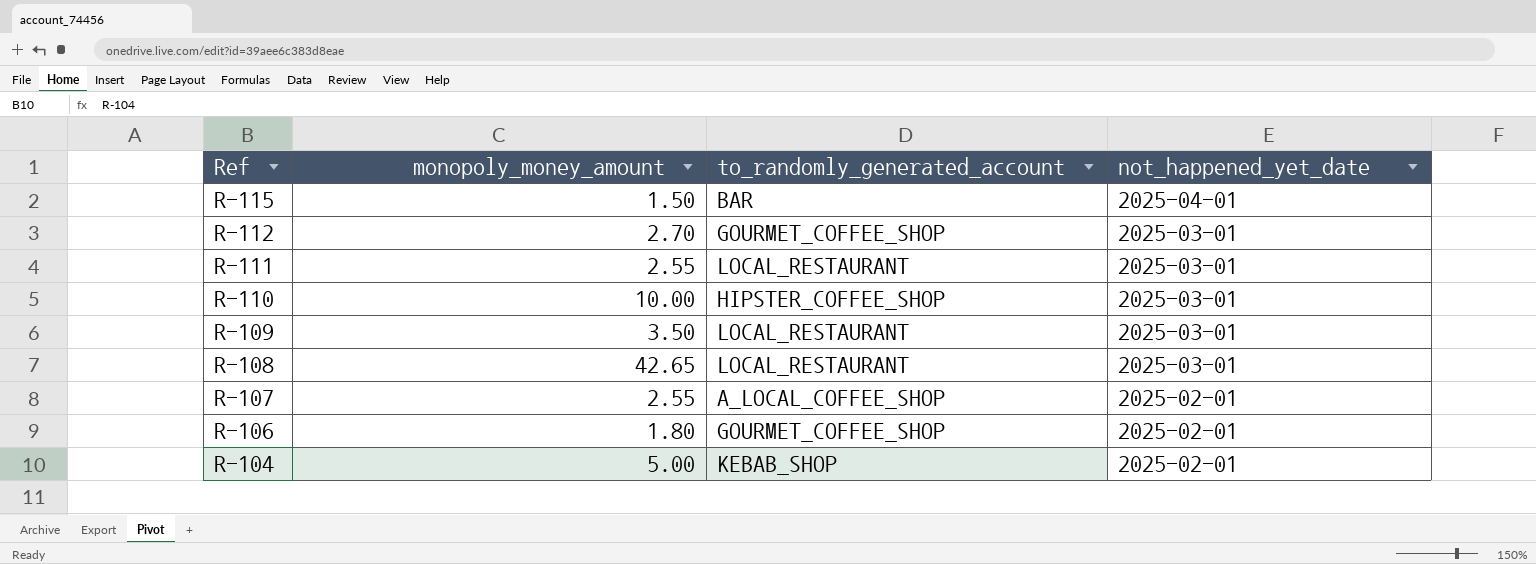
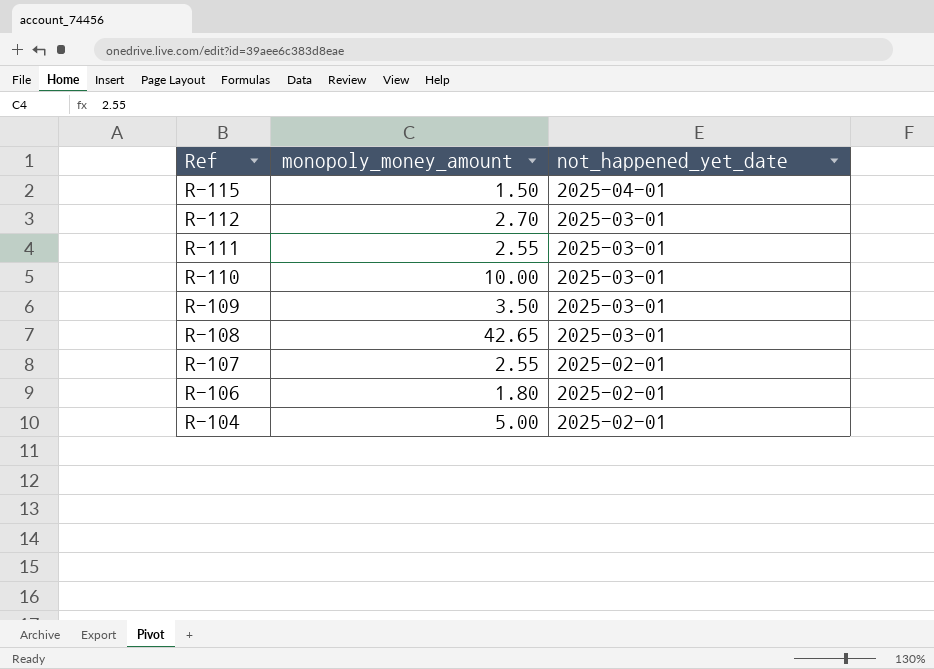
column to_randomly_generated_account | position: 3 -> none

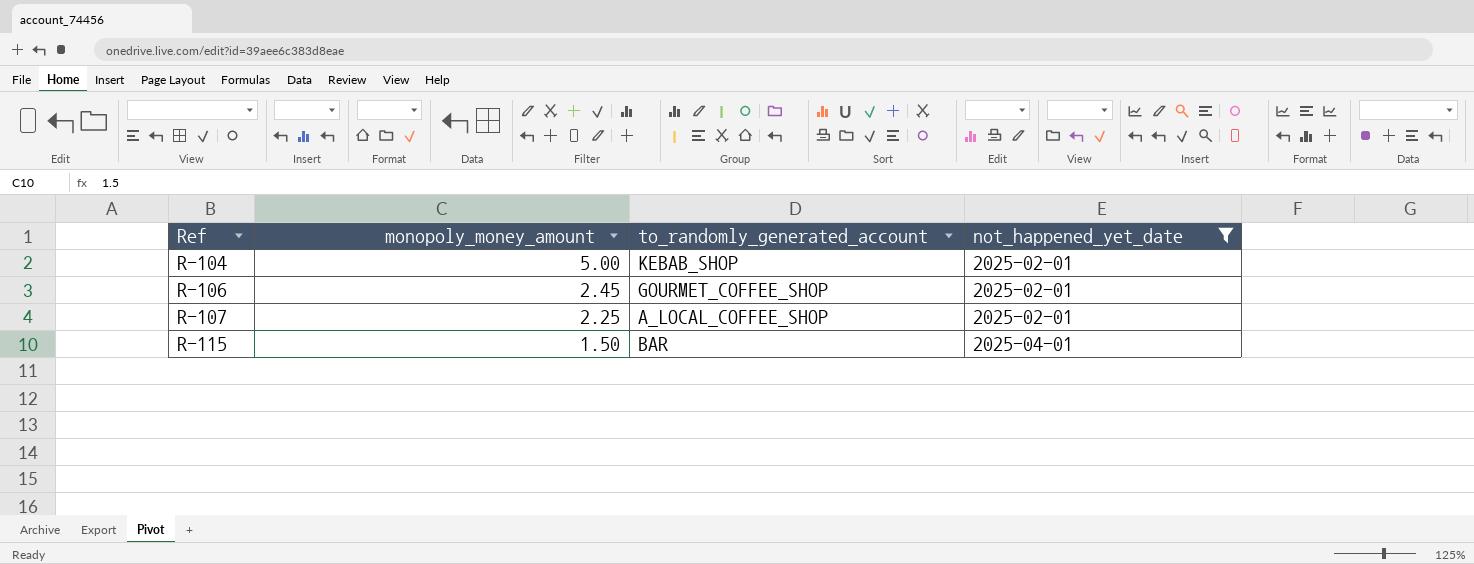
filter: none -> not_happened_yet_date != 2025-03-01
row order: Ref descending -> Ref ascending
column to_randomly_generated_account | position: none -> 3
R-106 | monopoly_money_amount: 1.80 -> 2.45
R-107 | monopoly_money_amount: 2.55 -> 2.25

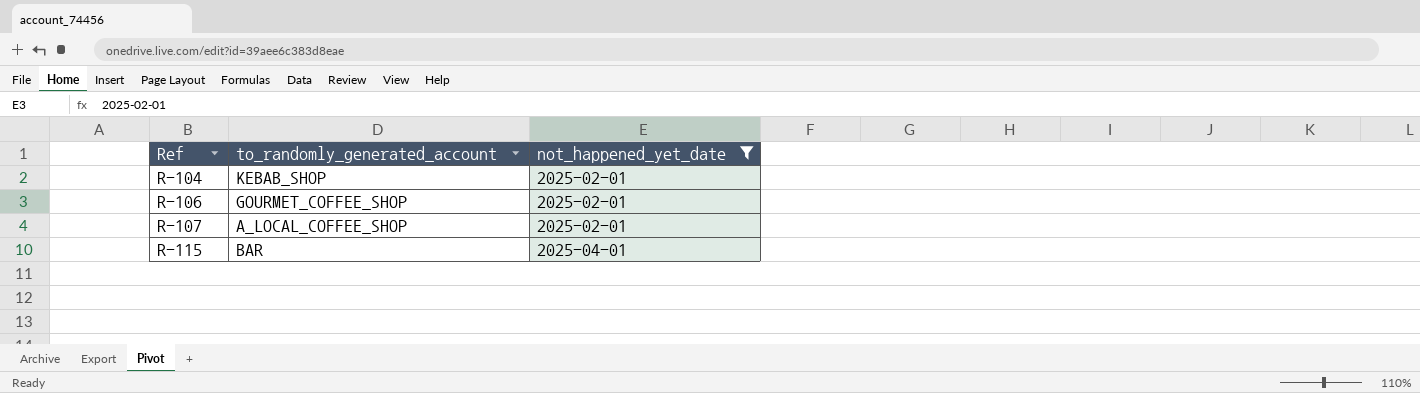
column monopoly_money_amount | position: 2 -> none

